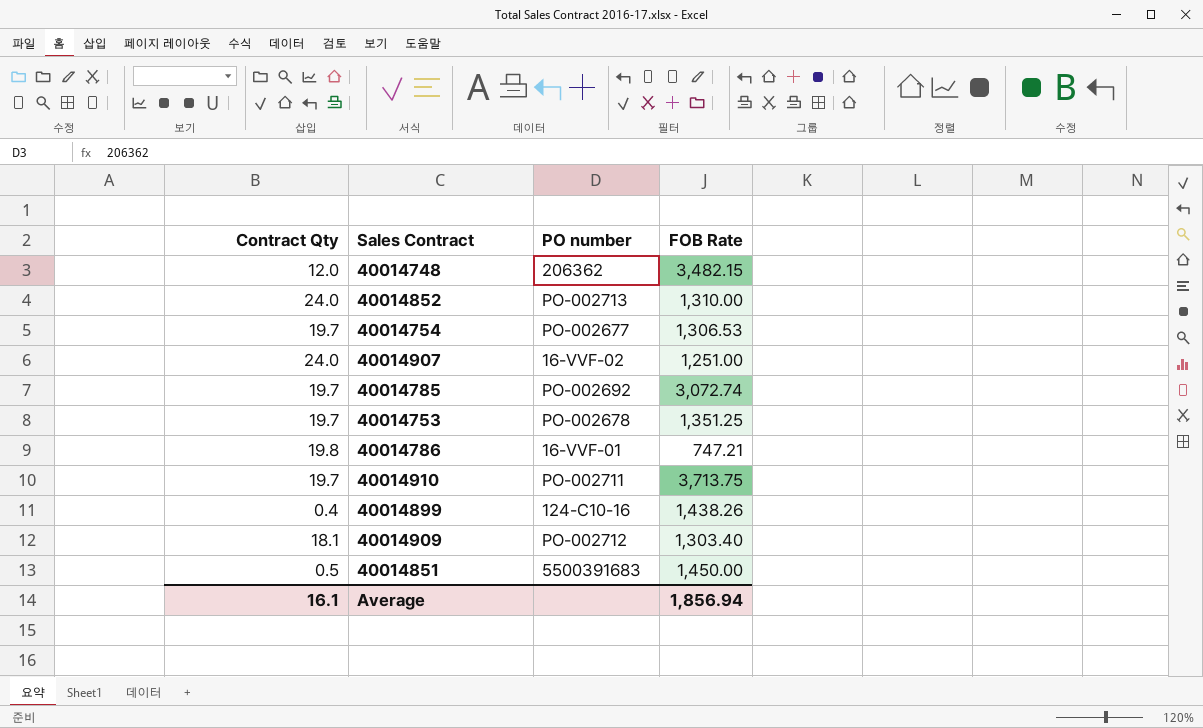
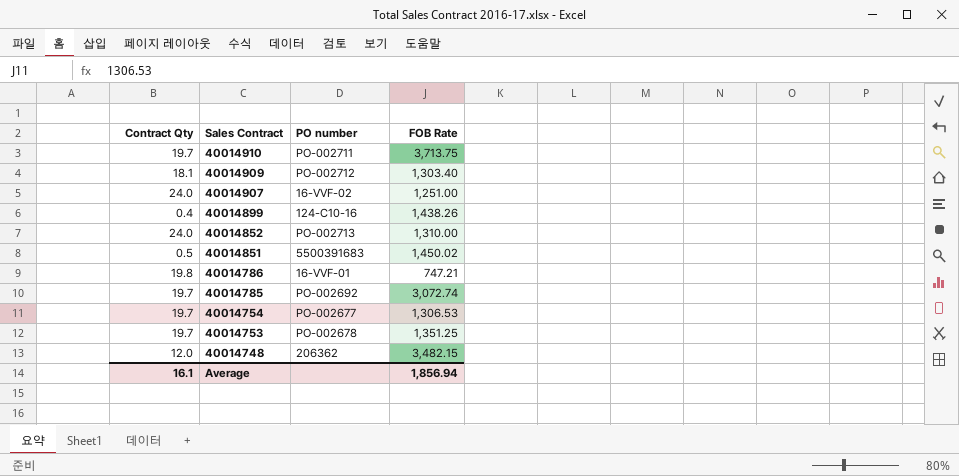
row order: none -> Sales Contract descending
40014851 | FOB Rate: 1,450.00 -> 1,450.02

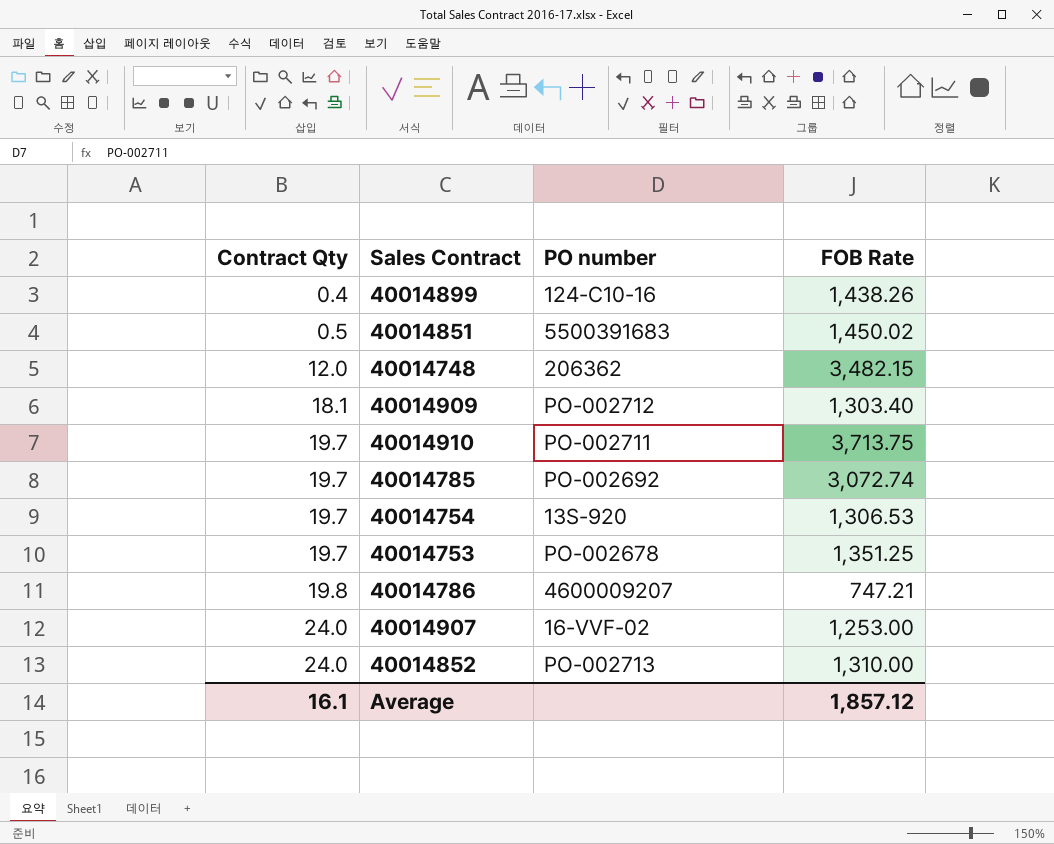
row order: Sales Contract descending -> Contract Qty ascending
40014754 | PO number: PO-002677 -> 13S-920
40014786 | PO number: 16-VVF-01 -> 4600009207
40014907 | FOB Rate: 1,251.00 -> 1,253.00
Average | FOB Rate: 1,856.94 -> 1,857.12

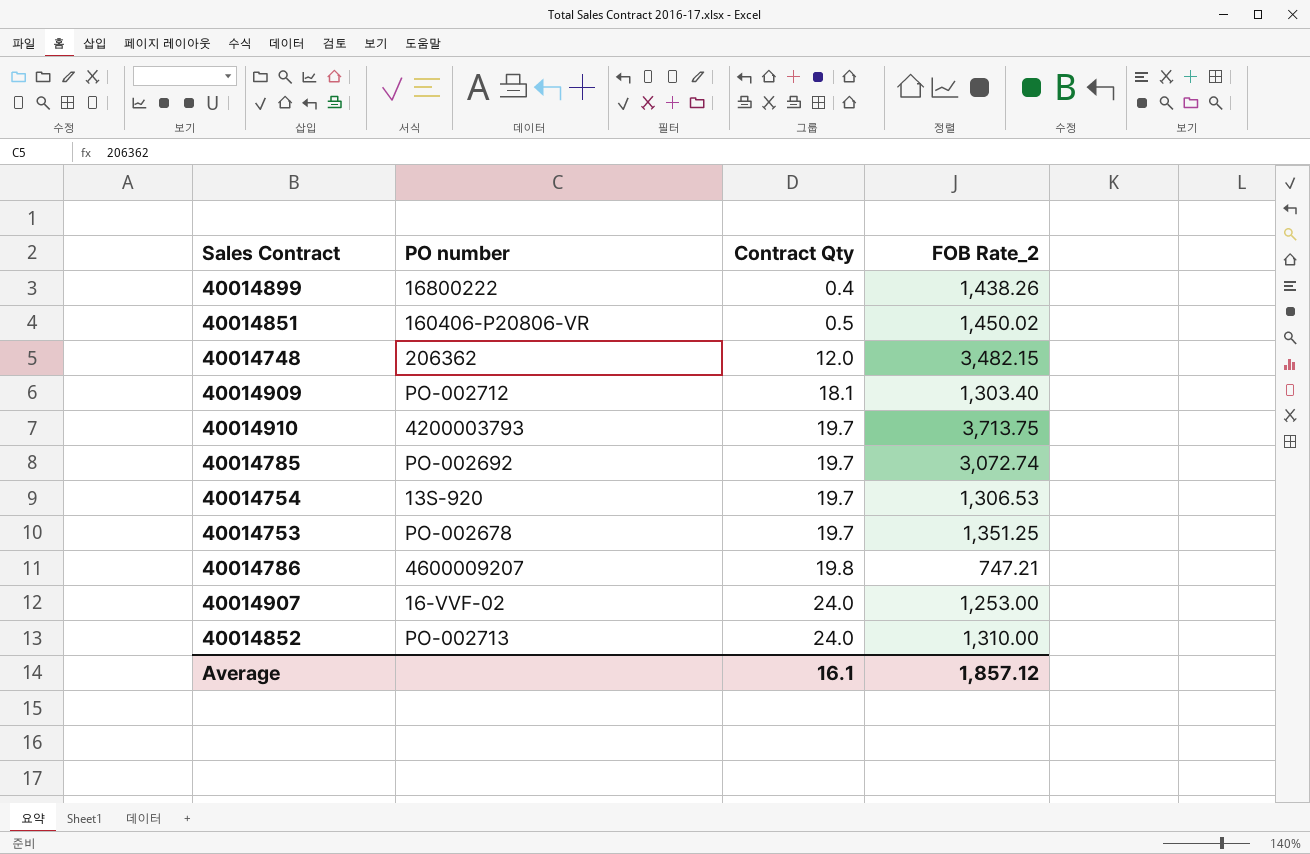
column Contract Qty | position: 1 -> 3
column name: FOB Rate -> FOB Rate_2
40014899 | PO number: 124-C10-16 -> 16800222
40014851 | PO number: 5500391683 -> 160406-P20806-VR
40014910 | PO number: PO-002711 -> 4200003793

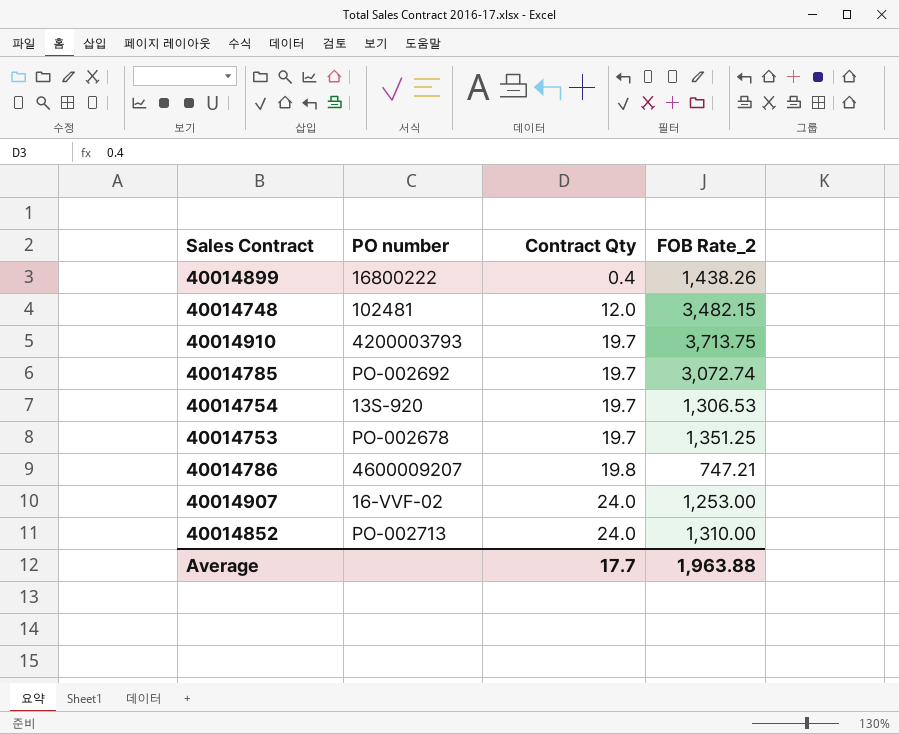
row 40014851: 160406-P20806-VR | 0.5 | 1,450.02 -> none
row 40014909: PO-002712 | 18.1 | 1,303.40 -> none
40014748 | PO number: 206362 -> 102481
Average | Contract Qty: 16.1 -> 17.7
Average | FOB Rate_2: 1,857.12 -> 1,963.88

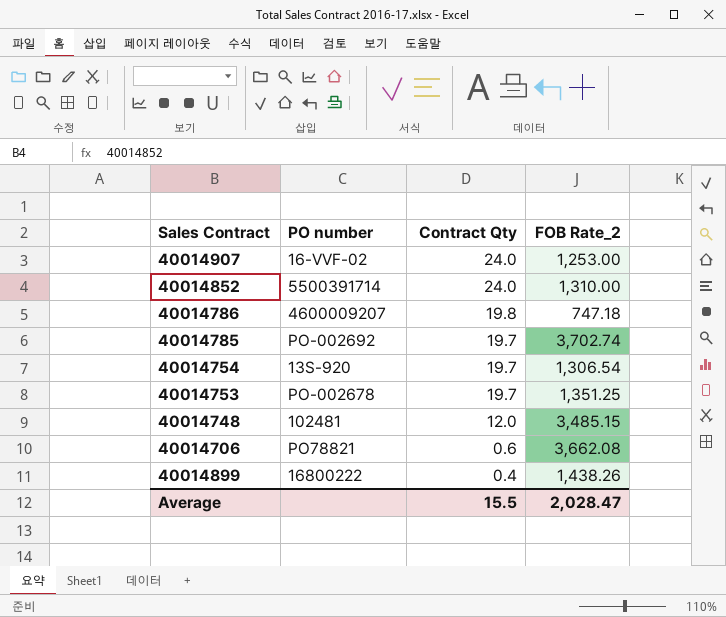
row order: Contract Qty ascending -> Contract Qty descending
row 40014910: 4200003793 | 19.7 | 3,713.75 -> none
40014852 | PO number: PO-002713 -> 5500391714
40014786 | FOB Rate_2: 747.21 -> 747.18
40014785 | FOB Rate_2: 3,072.74 -> 3,702.74
40014754 | FOB Rate_2: 1,306.53 -> 1,306.54
40014748 | FOB Rate_2: 3,482.15 -> 3,485.15
row 40014706: none -> PO78821 | 0.6 | 3,662.08
Average | Contract Qty: 17.7 -> 15.5
Average | FOB Rate_2: 1,963.88 -> 2,028.47

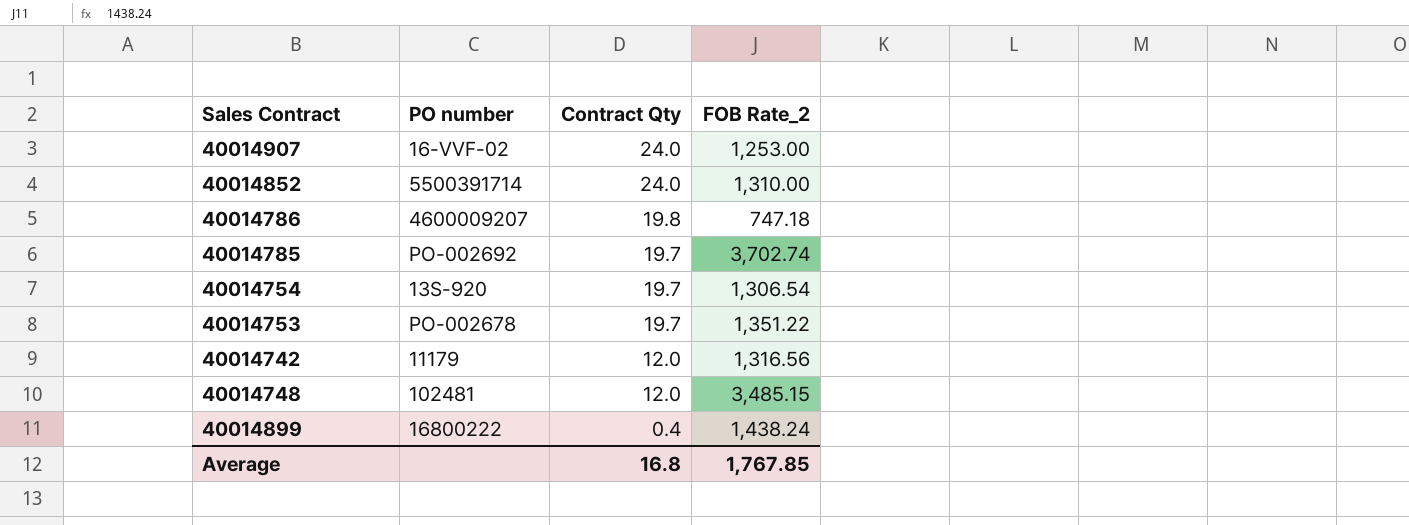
row 40014706: PO78821 | 0.6 | 3,662.08 -> none
40014753 | FOB Rate_2: 1,351.25 -> 1,351.22
row 40014742: none -> 11179 | 12.0 | 1,316.56
40014899 | FOB Rate_2: 1,438.26 -> 1,438.24
Average | Contract Qty: 15.5 -> 16.8
Average | FOB Rate_2: 2,028.47 -> 1,767.85

